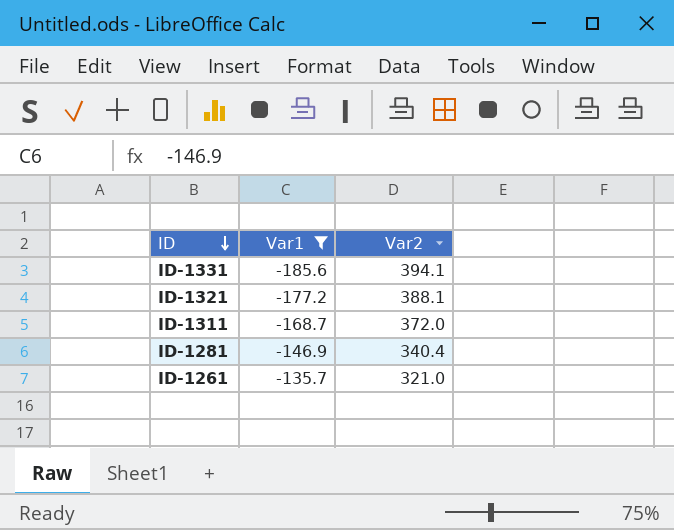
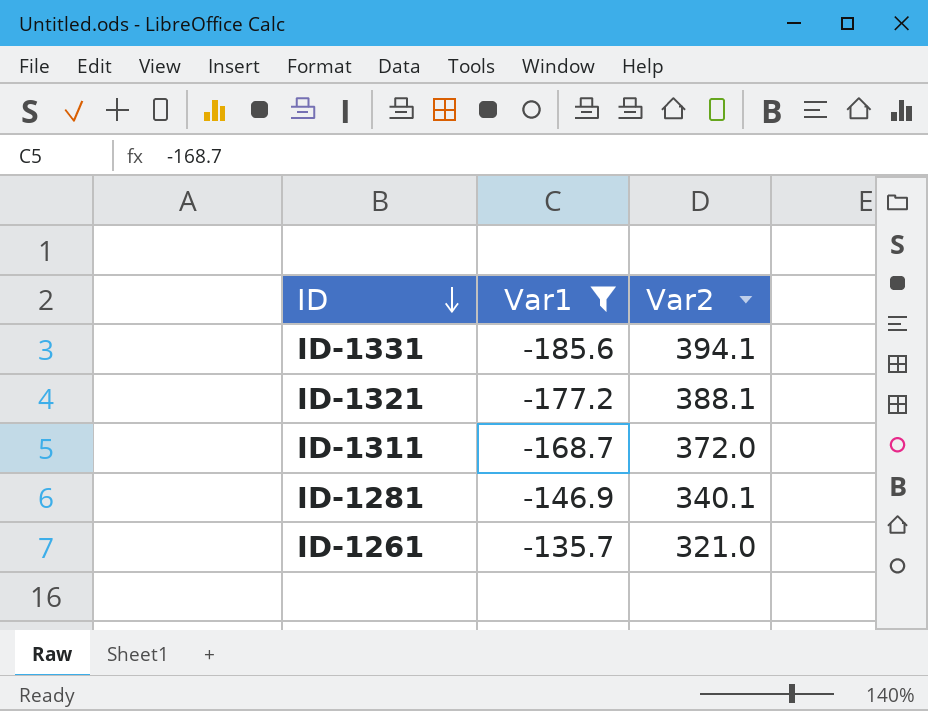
ID-1281 | Var2: 340.4 -> 340.1

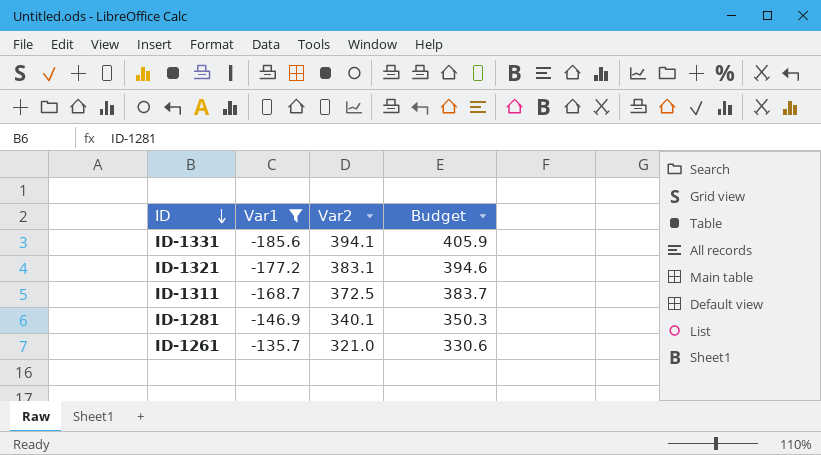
column Budget | formula: none -> [Var2] * 1.03
ID-1321 | Var2: 388.1 -> 383.1
ID-1311 | Var2: 372.0 -> 372.5

